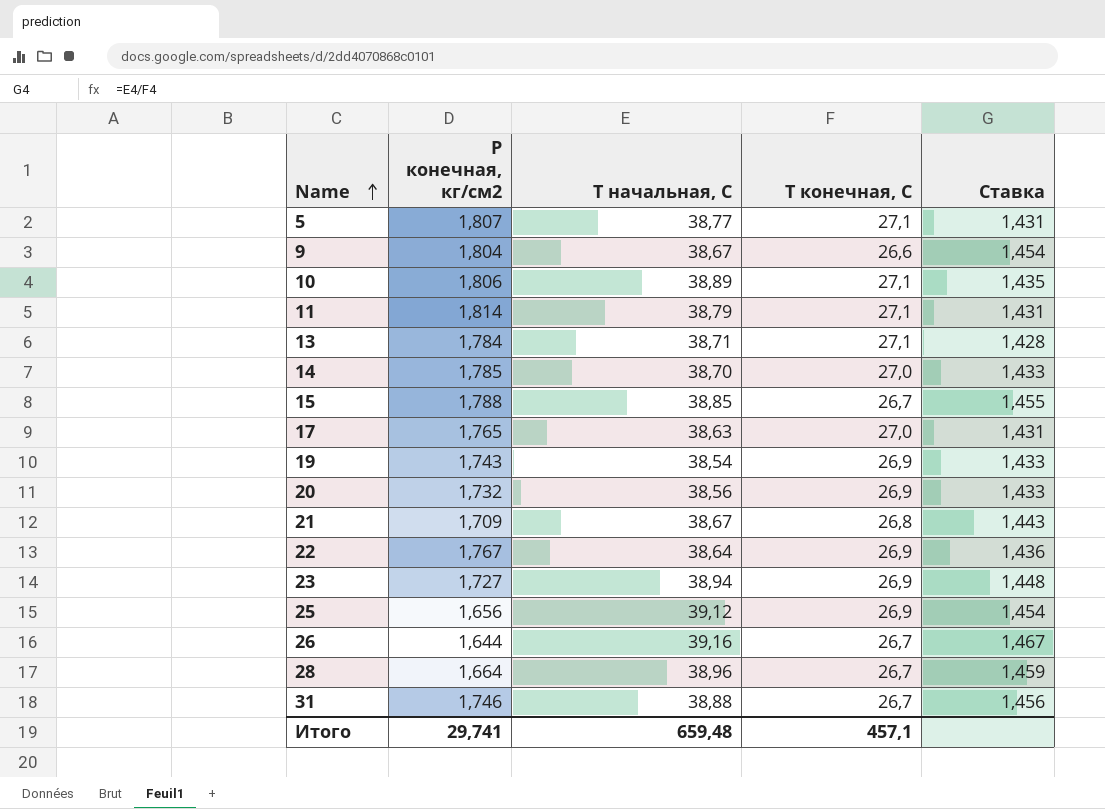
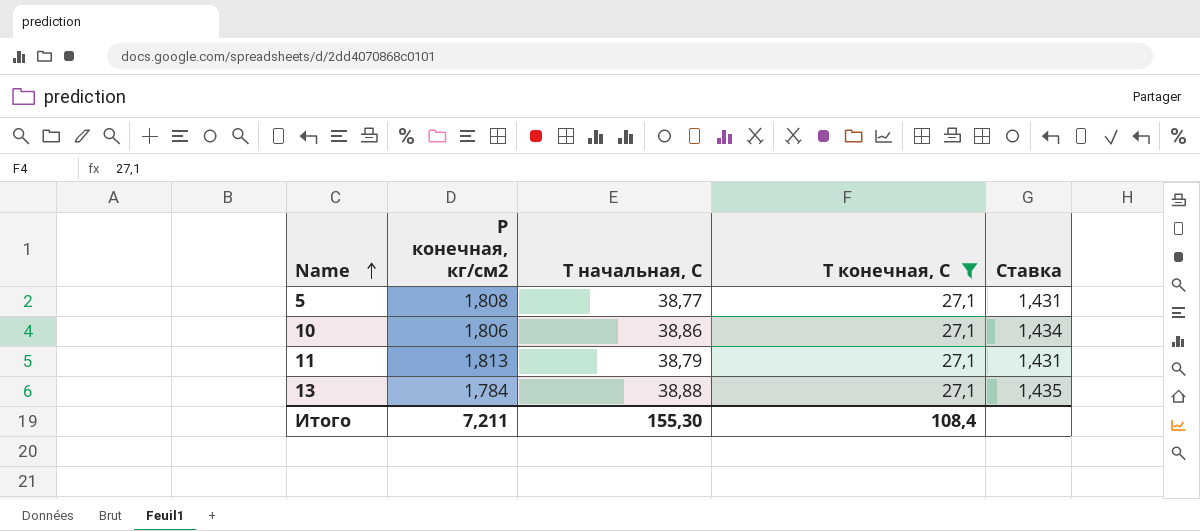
filter: none -> Т конечная, С = 27,1
5 | Р конечная, кг/см2: 1,807 -> 1,808
10 | Т начальная, С: 38,89 -> 38,86
10 | Ставка: 1,435 -> 1,434
11 | Р конечная, кг/см2: 1,814 -> 1,813
13 | Т начальная, С: 38,71 -> 38,88
13 | Ставка: 1,428 -> 1,435
Итого | Р конечная, кг/см2: 29,741 -> 7,211
Итого | Т начальная, С: 659,48 -> 155,30
Итого | Т конечная, С: 457,1 -> 108,4

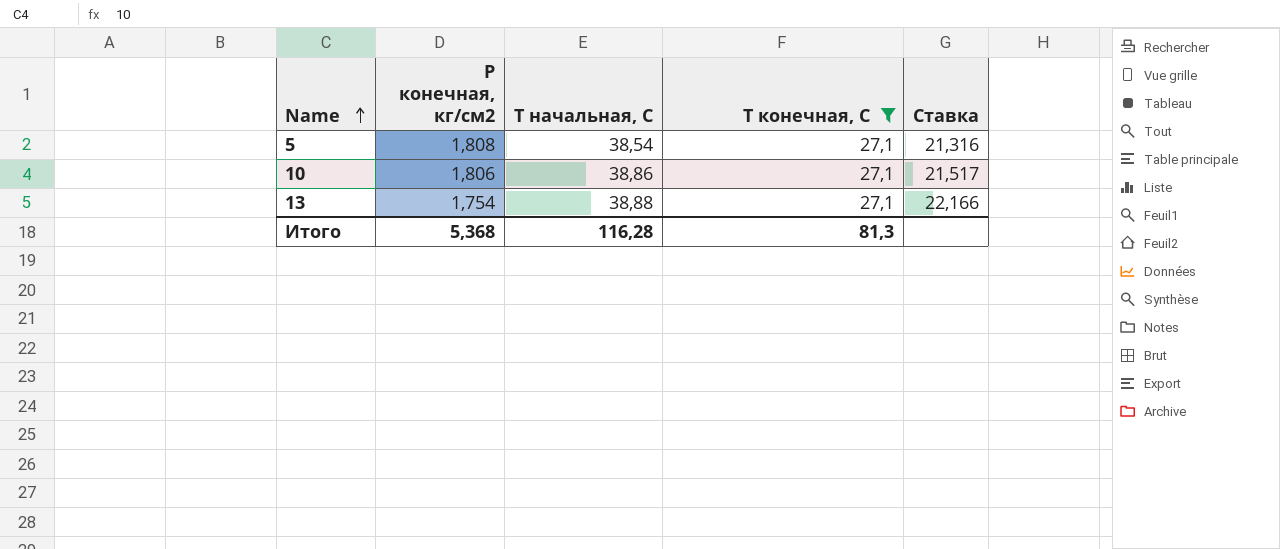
column Ставка | formula: [Т начальная, С] / [Т конечная, С] -> [Т начальная, С] / [Р конечная, кг/см2]
row 11: 1,813 | 38,79 | 27,1 | 1,431 -> none
5 | Т начальная, С: 38,77 -> 38,54
13 | Р конечная, кг/см2: 1,784 -> 1,754
Итого | Р конечная, кг/см2: 7,211 -> 5,368
Итого | Т начальная, С: 155,30 -> 116,28
Итого | Т конечная, С: 108,4 -> 81,3

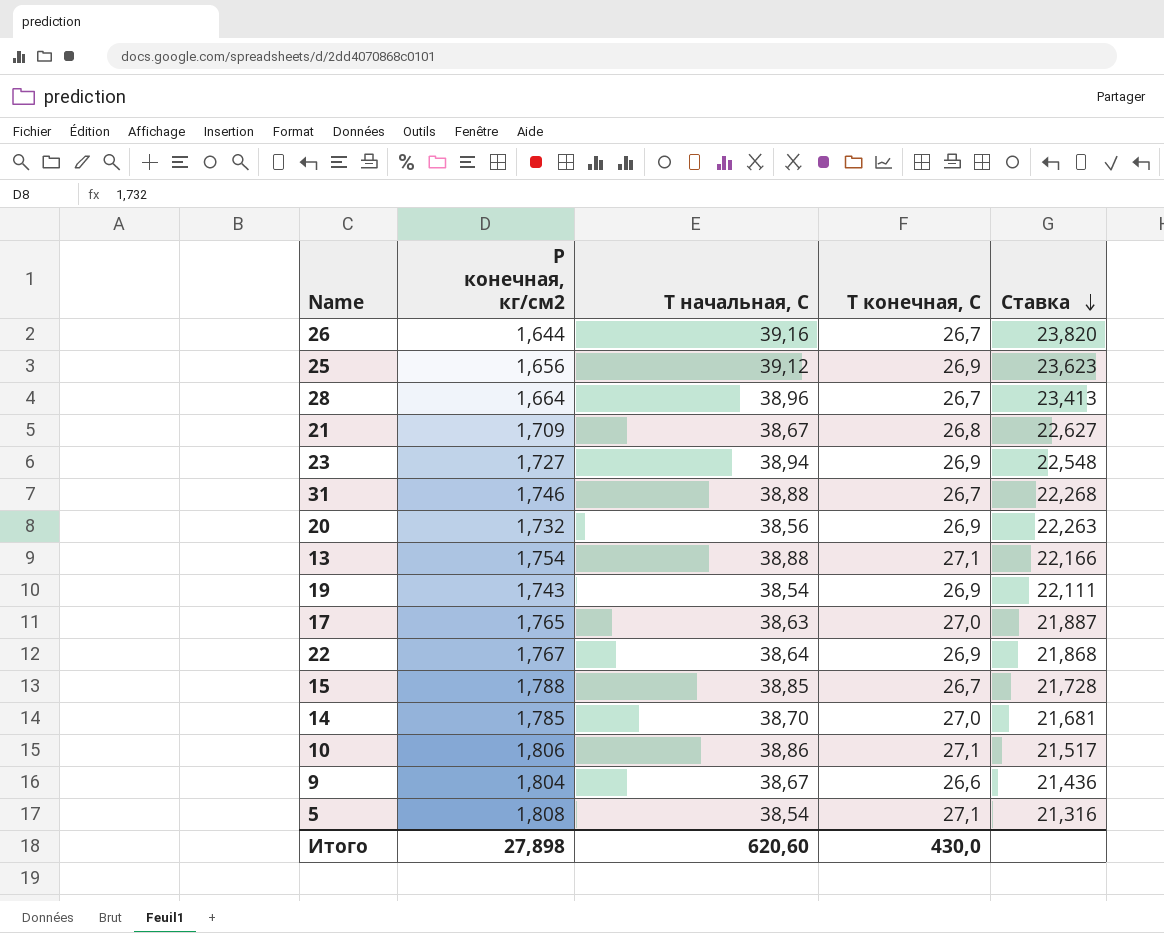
filter: Т конечная, С = 27,1 -> none
row order: Name ascending -> Ставка descending
Итого | Р конечная, кг/см2: 5,368 -> 27,898
Итого | Т начальная, С: 116,28 -> 620,60
Итого | Т конечная, С: 81,3 -> 430,0

